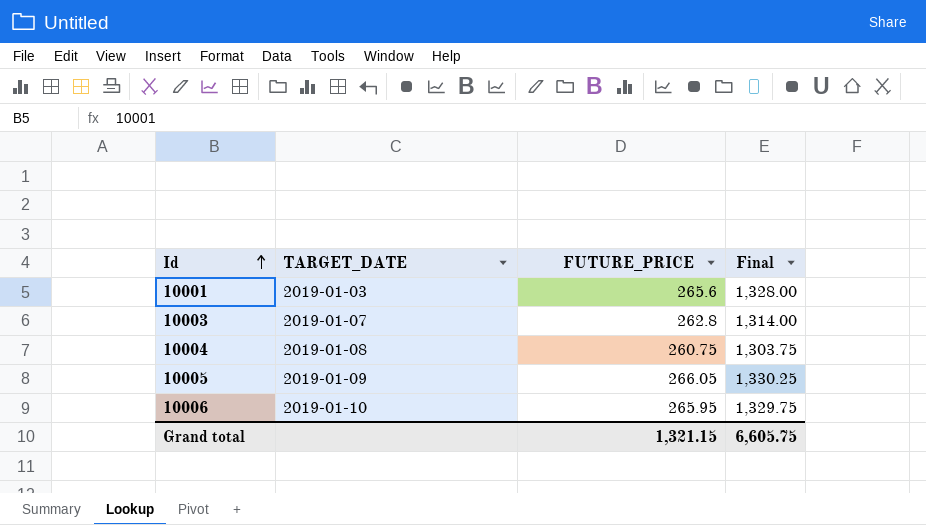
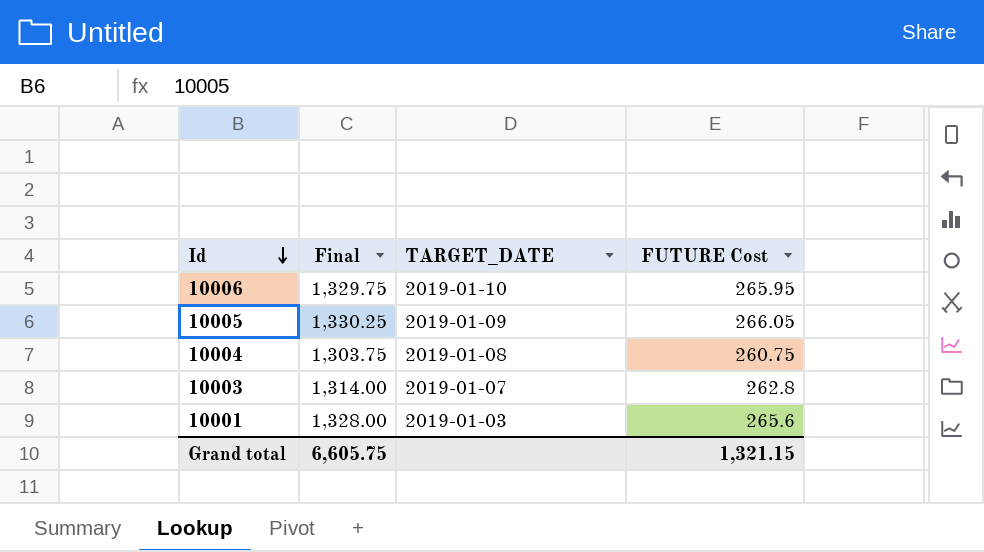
row order: Id ascending -> Id descending
column Final | position: 4 -> 2
column name: FUTURE_PRICE -> FUTURE Cost

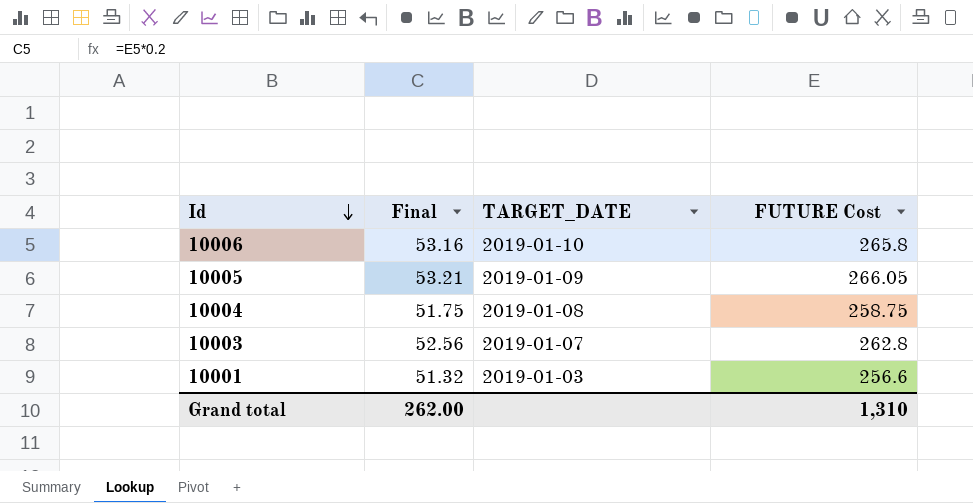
column Final | formula: [FUTURE Cost] * 5 -> [FUTURE Cost] * 0.2
10006 | FUTURE Cost: 265.95 -> 265.8
10004 | FUTURE Cost: 260.75 -> 258.75
10001 | FUTURE Cost: 265.6 -> 256.6
Grand total | Final: 6,605.75 -> 262.00
Grand total | FUTURE Cost: 1,321.15 -> 1,310

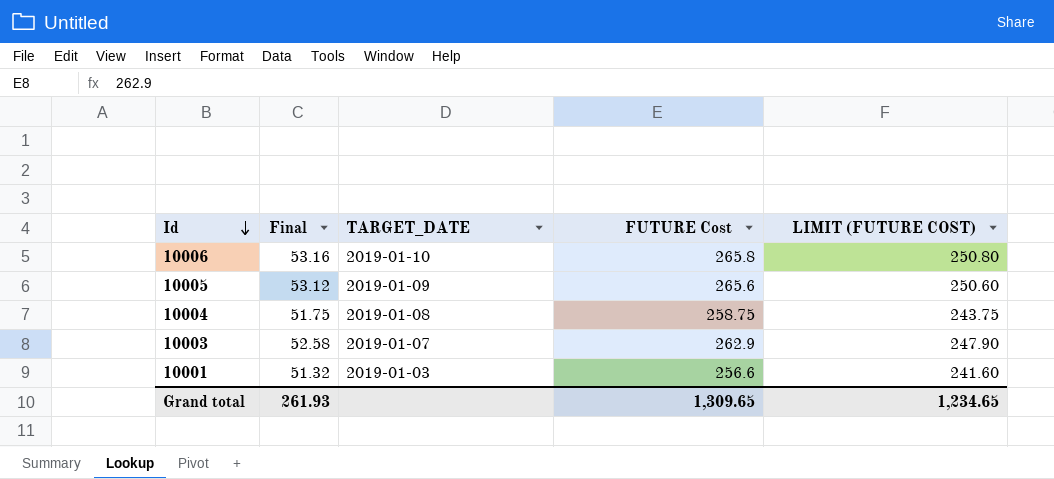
column LIMIT (FUTURE COST) | formula: none -> [FUTURE Cost] - 15
10005 | Final: 53.21 -> 53.12
10005 | FUTURE Cost: 266.05 -> 265.6
10003 | Final: 52.56 -> 52.58
10003 | FUTURE Cost: 262.8 -> 262.9
Grand total | Final: 262.00 -> 261.93
Grand total | FUTURE Cost: 1,310 -> 1,309.65

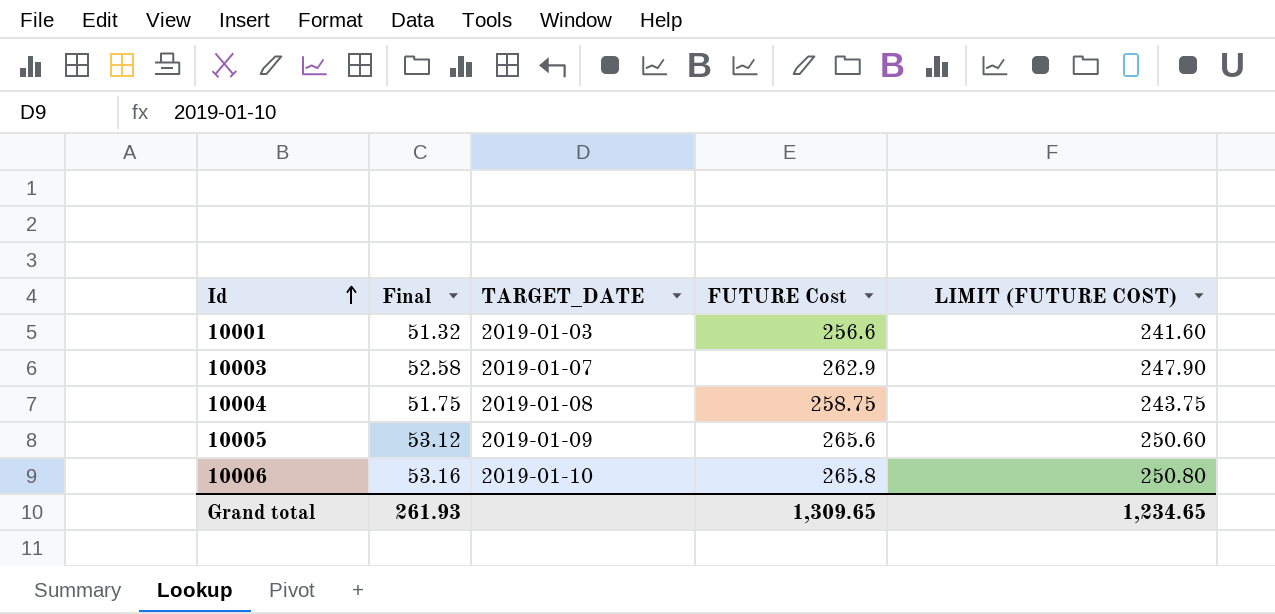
row order: Id descending -> Id ascending

